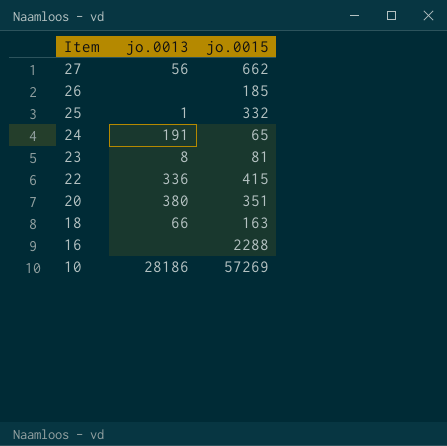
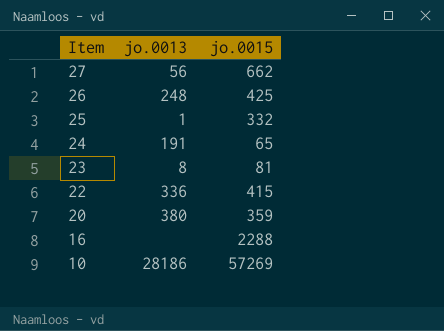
row 18: 66 | 163 -> none
26 | jo.0013: none -> 248
26 | jo.0015: 185 -> 425
20 | jo.0015: 351 -> 359

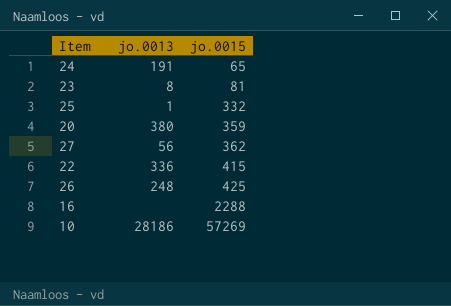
row order: Item descending -> jo.0015 ascending
27 | jo.0015: 662 -> 362

